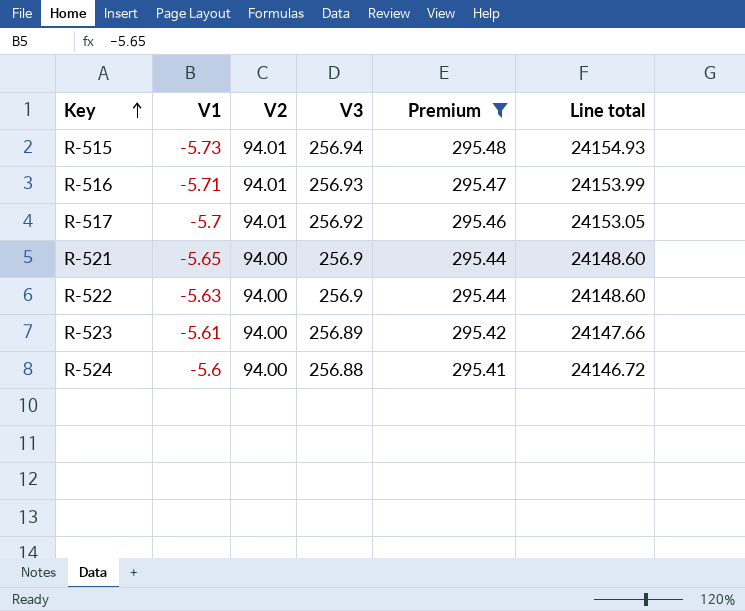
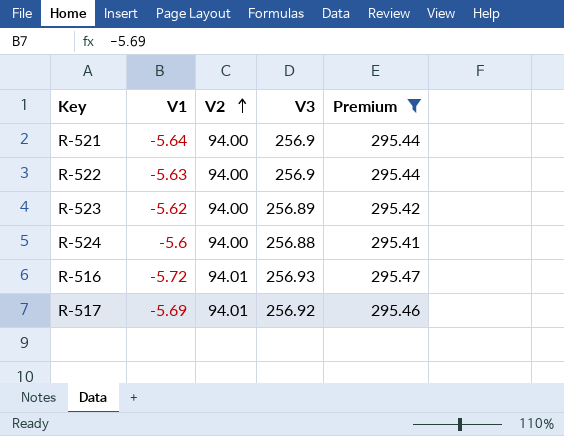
row order: Key ascending -> V2 ascending
column Line total | formula: [V2] * [V3] -> none
row R-515: -5.73 | 94.01 | 256.94 | 295.48 | 24154.93 -> none
R-521 | V1: -5.65 -> -5.64
R-523 | V1: -5.61 -> -5.62
R-516 | V1: -5.71 -> -5.72
R-517 | V1: -5.7 -> -5.69

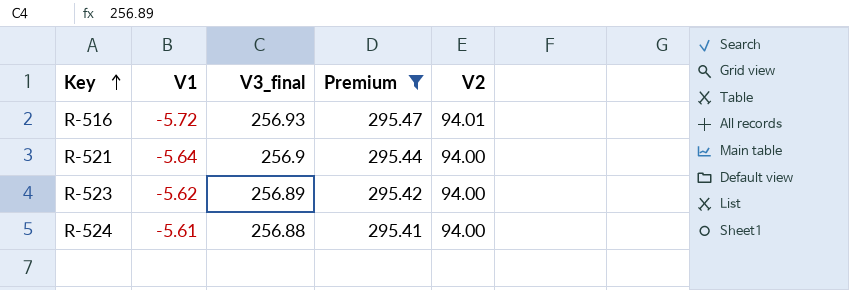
row order: V2 ascending -> Key ascending
column name: V3 -> V3_final
column V2 | position: 3 -> 5
row R-522: -5.63 | 94.00 | 256.9 | 295.44 -> none
row R-517: -5.69 | 94.01 | 256.92 | 295.46 -> none
R-524 | V1: -5.6 -> -5.61

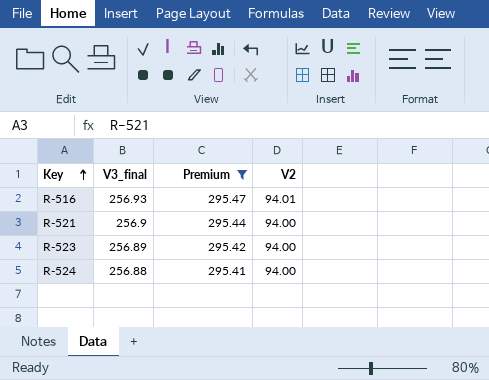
column V1 | position: 2 -> none

